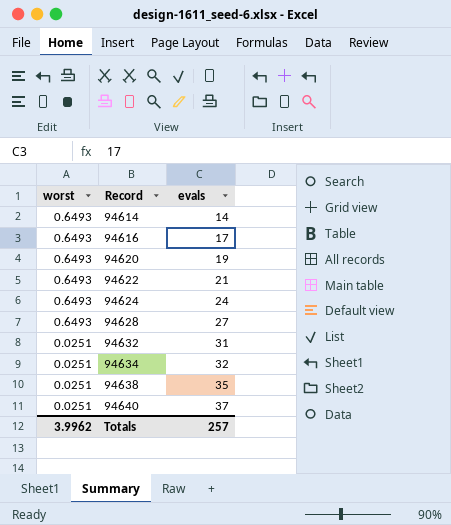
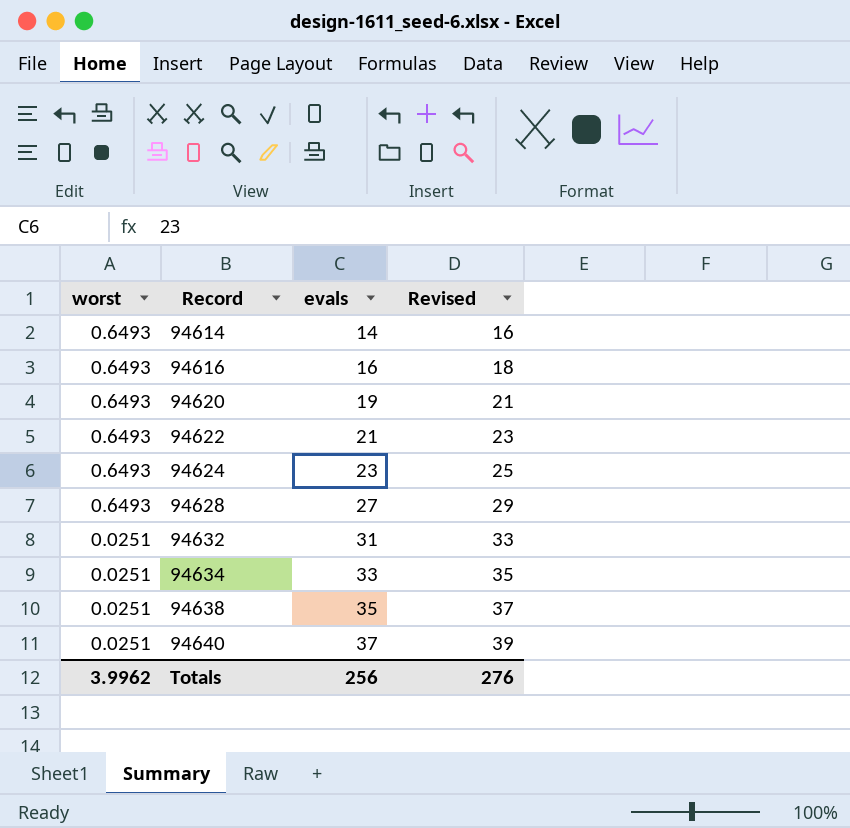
column Revised | formula: none -> [evals] + 2
94616 | evals: 17 -> 16
94624 | evals: 24 -> 23
94634 | evals: 32 -> 33
Totals | evals: 257 -> 256

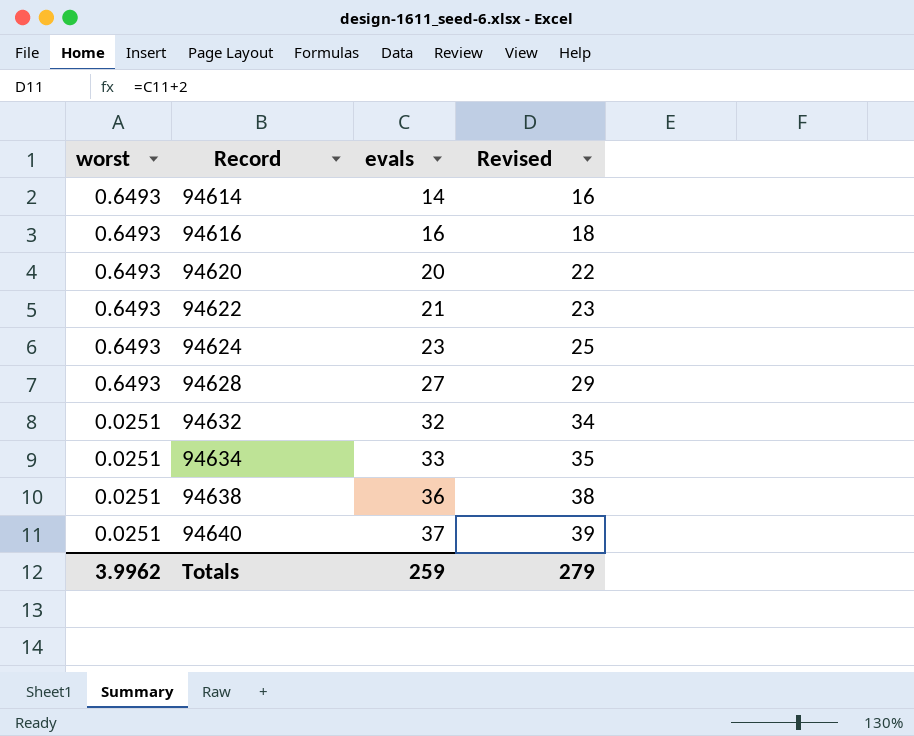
94620 | evals: 19 -> 20
94620 | Revised: 21 -> 22
94632 | evals: 31 -> 32
94632 | Revised: 33 -> 34
94638 | evals: 35 -> 36
94638 | Revised: 37 -> 38
Totals | evals: 256 -> 259
Totals | Revised: 276 -> 279

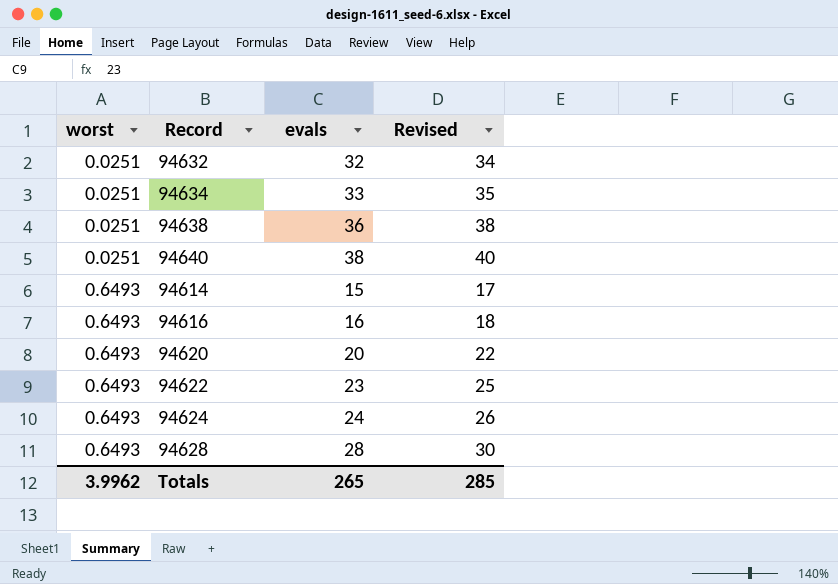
row order: worst descending -> worst ascending
94640 | evals: 37 -> 38
94640 | Revised: 39 -> 40
94614 | evals: 14 -> 15
94614 | Revised: 16 -> 17
94622 | evals: 21 -> 23
94622 | Revised: 23 -> 25
94624 | evals: 23 -> 24
94624 | Revised: 25 -> 26
94628 | evals: 27 -> 28
94628 | Revised: 29 -> 30
Totals | evals: 259 -> 265
Totals | Revised: 279 -> 285

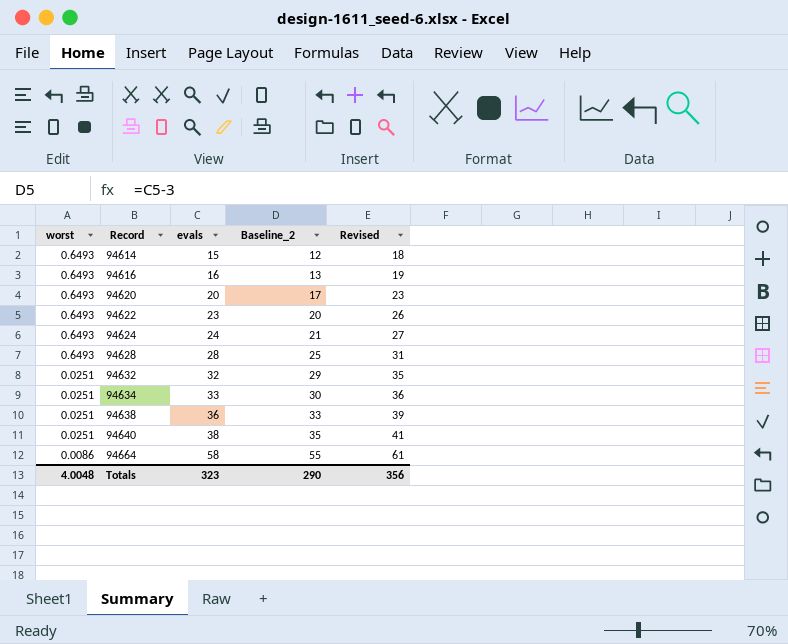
row order: worst ascending -> worst descending
column Baseline_2 | formula: none -> [evals] - 3
column Revised | formula: [evals] + 2 -> [evals] + 3
row 94664: none -> 0.0086 | 58 | 55 | 61
Totals | worst: 3.9962 -> 4.0048
Totals | evals: 265 -> 323
Totals | Revised: 285 -> 356

